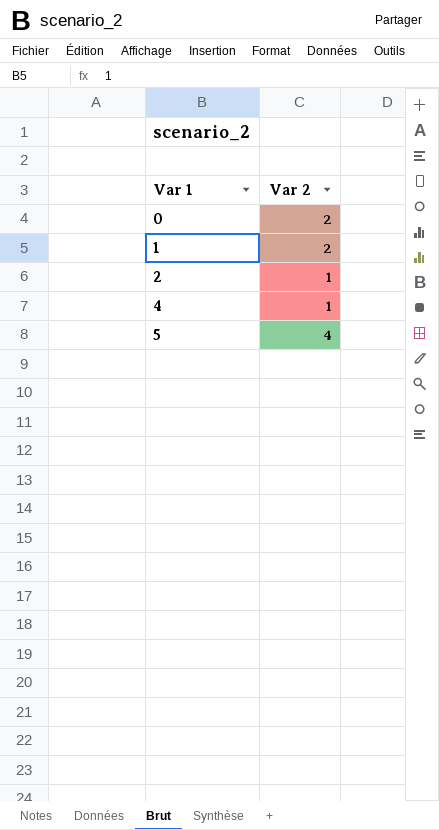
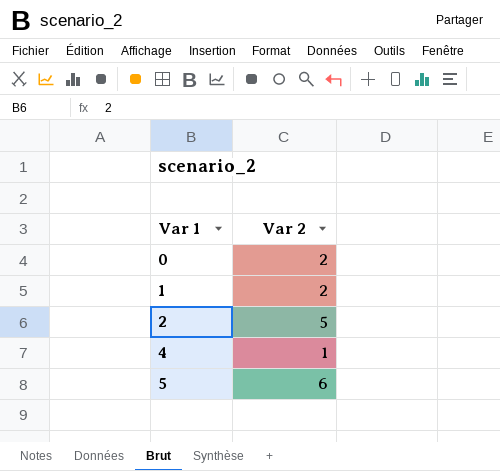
2 | Var 2: 1 -> 5
5 | Var 2: 4 -> 6

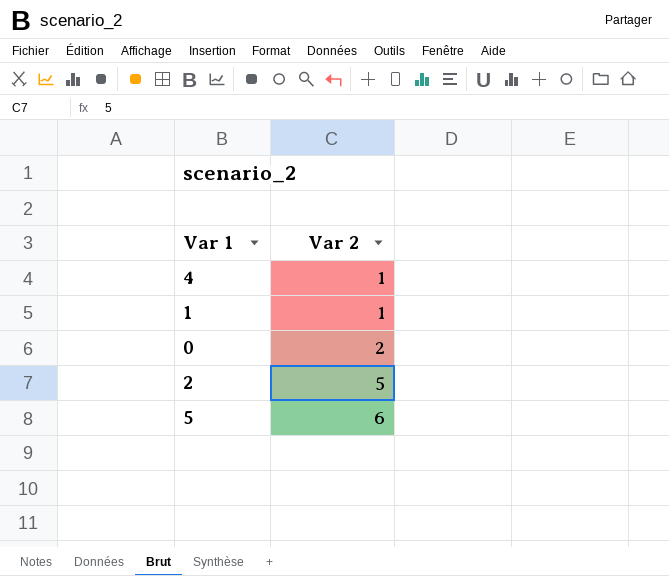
row order: Var 1 ascending -> Var 2 ascending
1 | Var 2: 2 -> 1

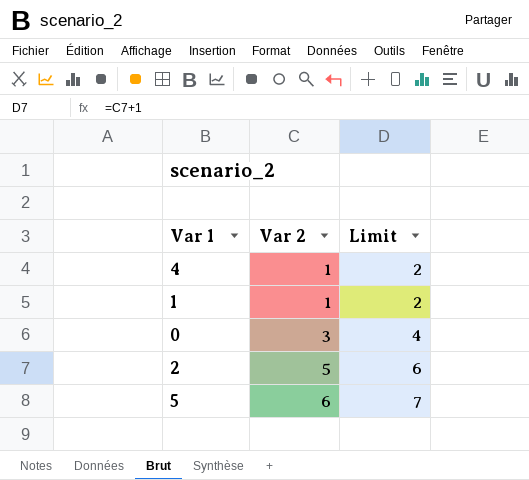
column Limit | formula: none -> [Var 2] + 1
0 | Var 2: 2 -> 3

